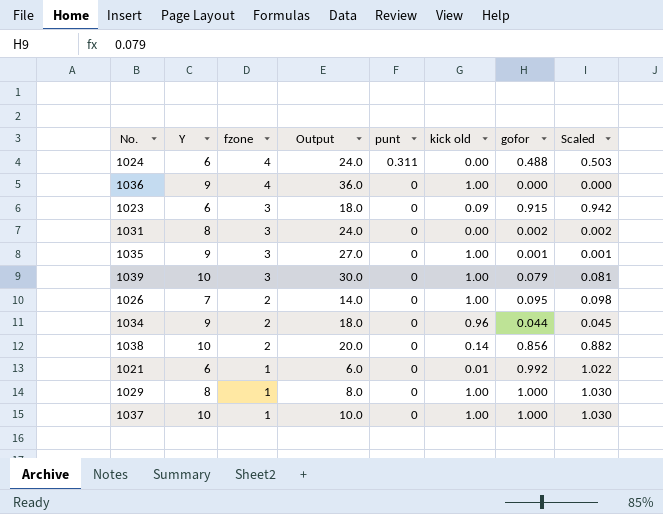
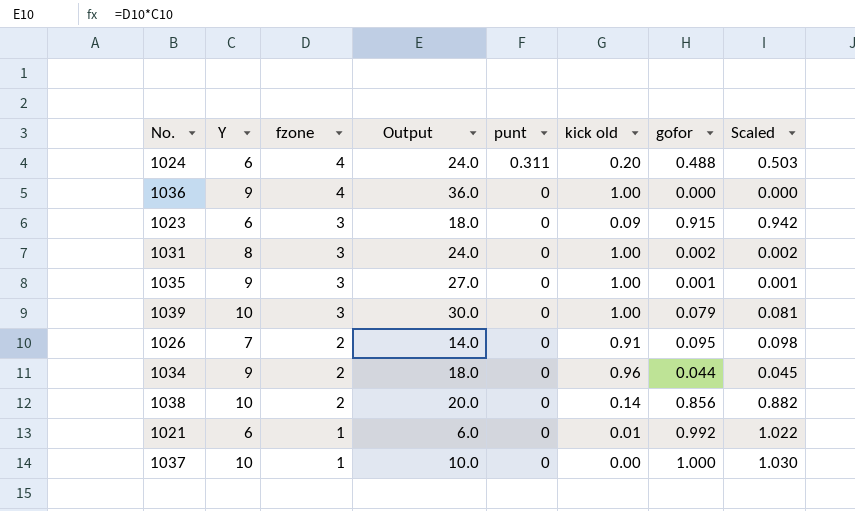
row 1029: 8 | 1 | 8.0 | 0 | 1.00 | 1.000 | 1.030 -> none
1024 | kick old: 0.00 -> 0.20
1031 | kick old: 0.00 -> 1.00
1026 | kick old: 1.00 -> 0.91
1037 | kick old: 1.00 -> 0.00

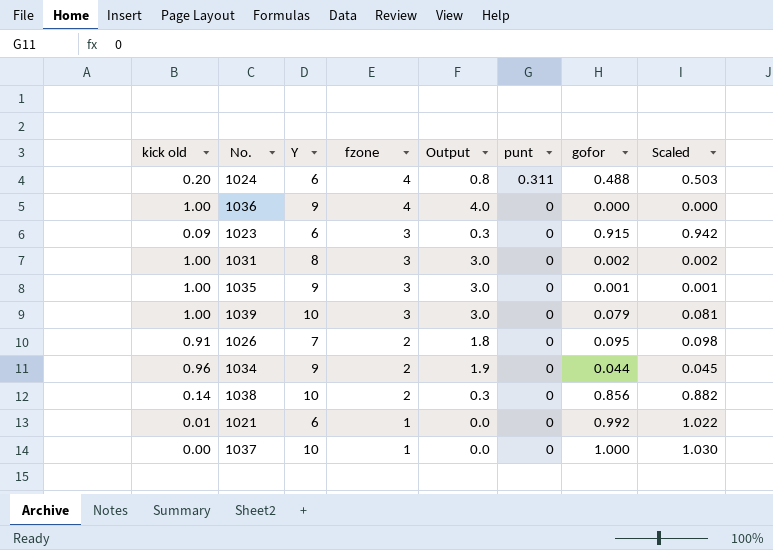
column kick old | position: 6 -> 1
column Output | formula: [Y] * [fzone] -> [kick old] * [fzone]

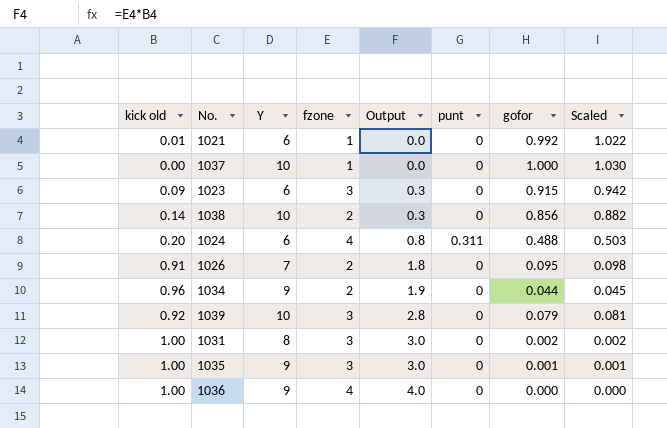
row order: fzone descending -> Output ascending
1039 | kick old: 1.00 -> 0.92
1039 | Output: 3.0 -> 2.8

